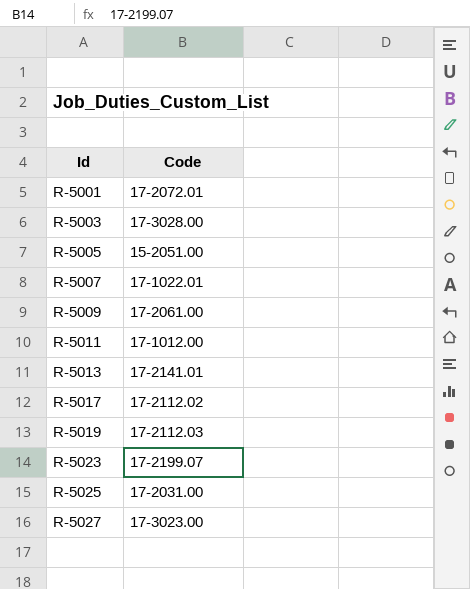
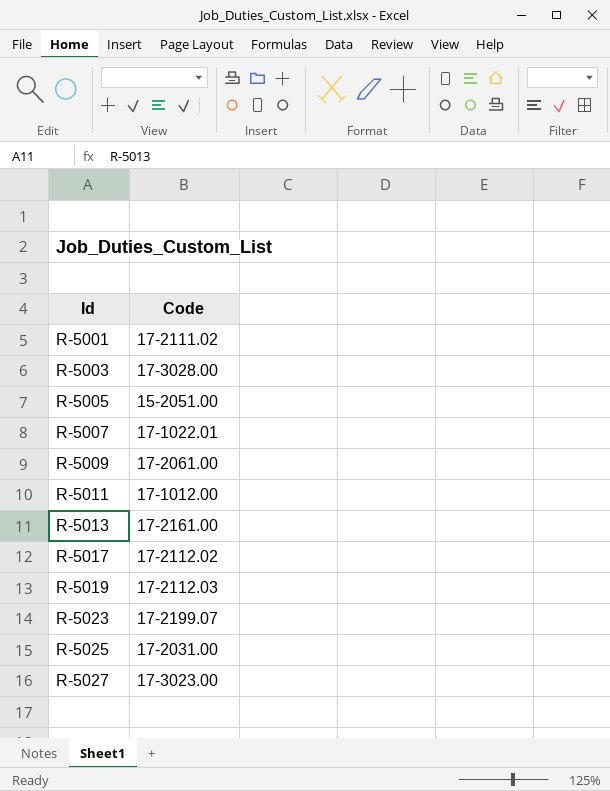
R-5001 | Code: 17-2072.01 -> 17-2111.02
R-5013 | Code: 17-2141.01 -> 17-2161.00

